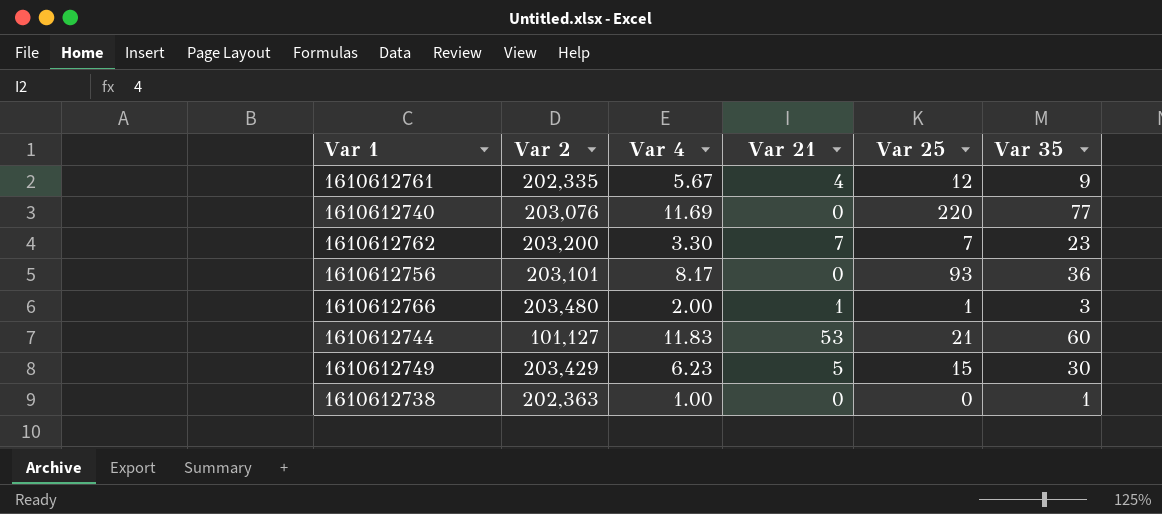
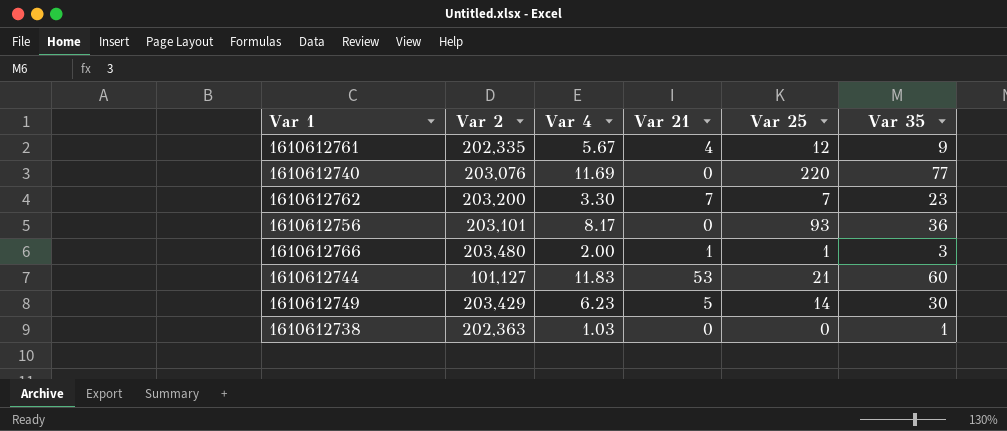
1610612749 | Var 25: 15 -> 14
1610612738 | Var 4: 1.00 -> 1.03

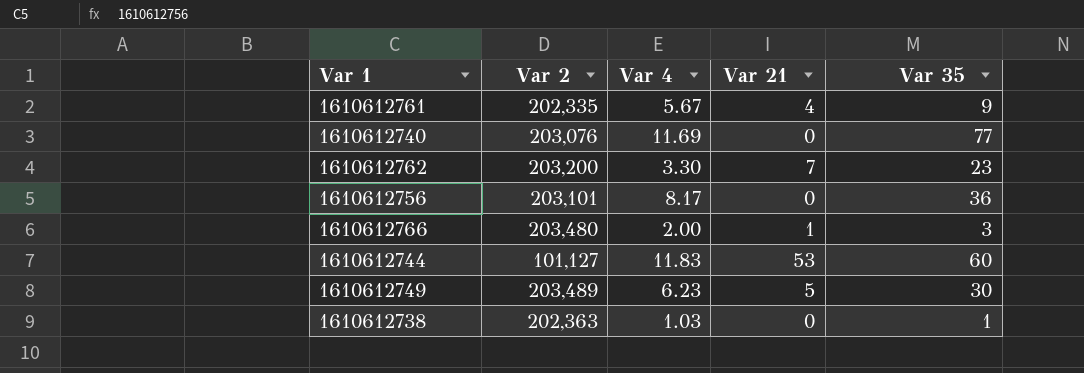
column Var 25 | position: 5 -> none
1610612749 | Var 2: 203,429 -> 203,489

